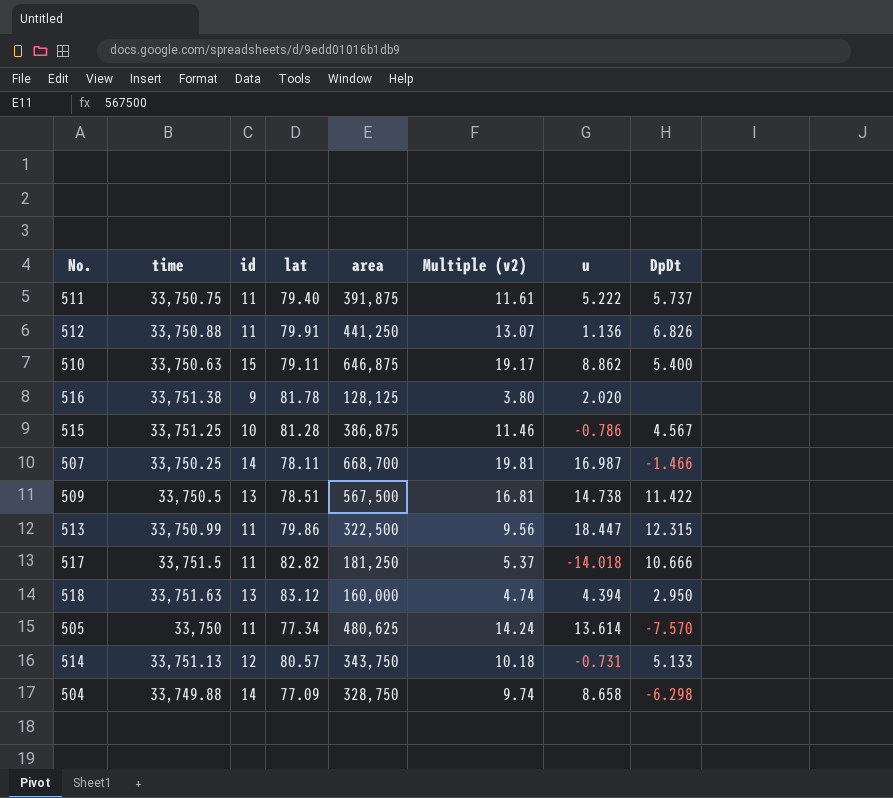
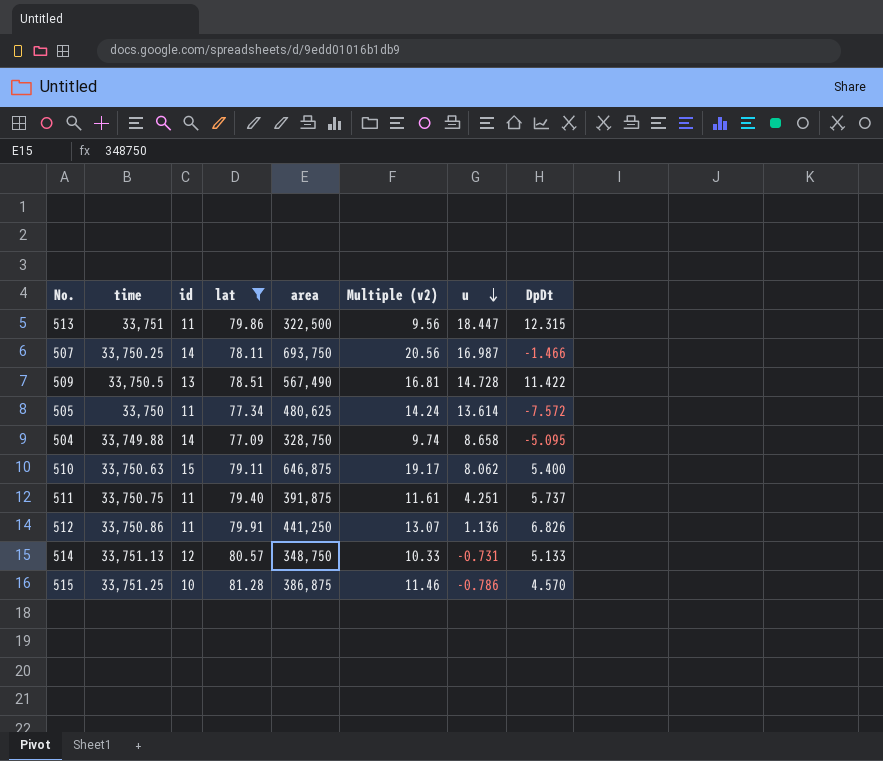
filter: none -> lat <= 81.28
row order: none -> u descending
513 | time: 33,750.99 -> 33,751
507 | area: 668,700 -> 693,750
507 | Multiple (v2): 19.81 -> 20.56
509 | area: 567,500 -> 567,490
509 | u: 14.738 -> 14.728
505 | DpDt: -7.570 -> -7.572
504 | DpDt: -6.298 -> -5.095
510 | u: 8.862 -> 8.062
511 | u: 5.222 -> 4.251
512 | time: 33,750.88 -> 33,750.86
514 | area: 343,750 -> 348,750
514 | Multiple (v2): 10.18 -> 10.33
515 | DpDt: 4.567 -> 4.570

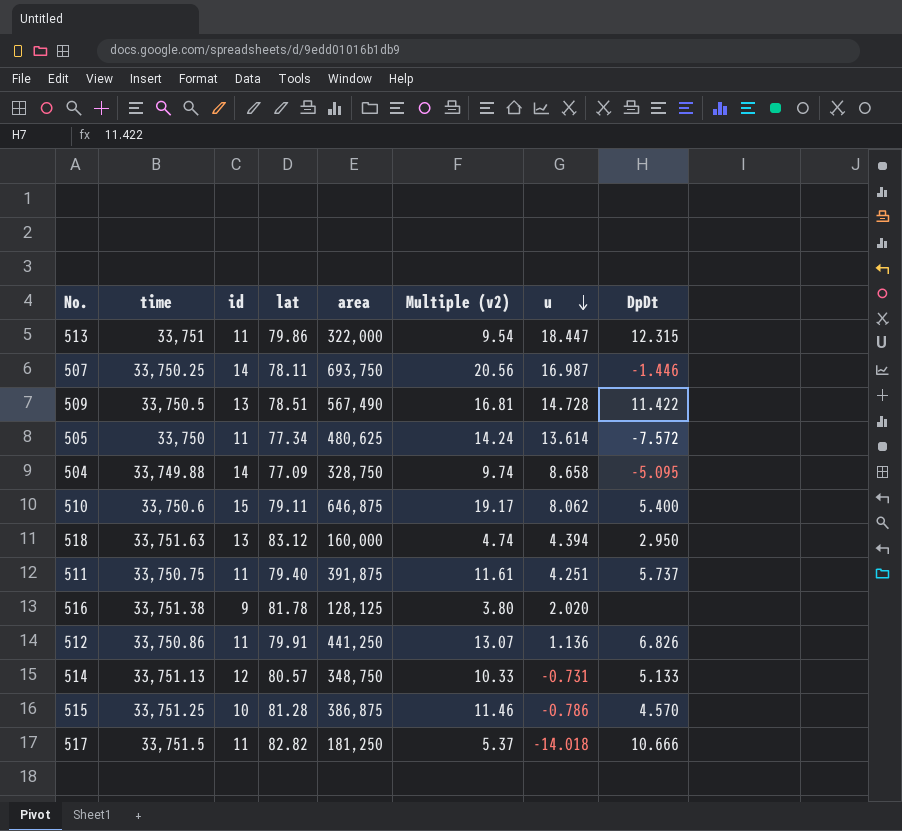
filter: lat <= 81.28 -> none
513 | area: 322,500 -> 322,000
513 | Multiple (v2): 9.56 -> 9.54
507 | DpDt: -1.466 -> -1.446
510 | time: 33,750.63 -> 33,750.6

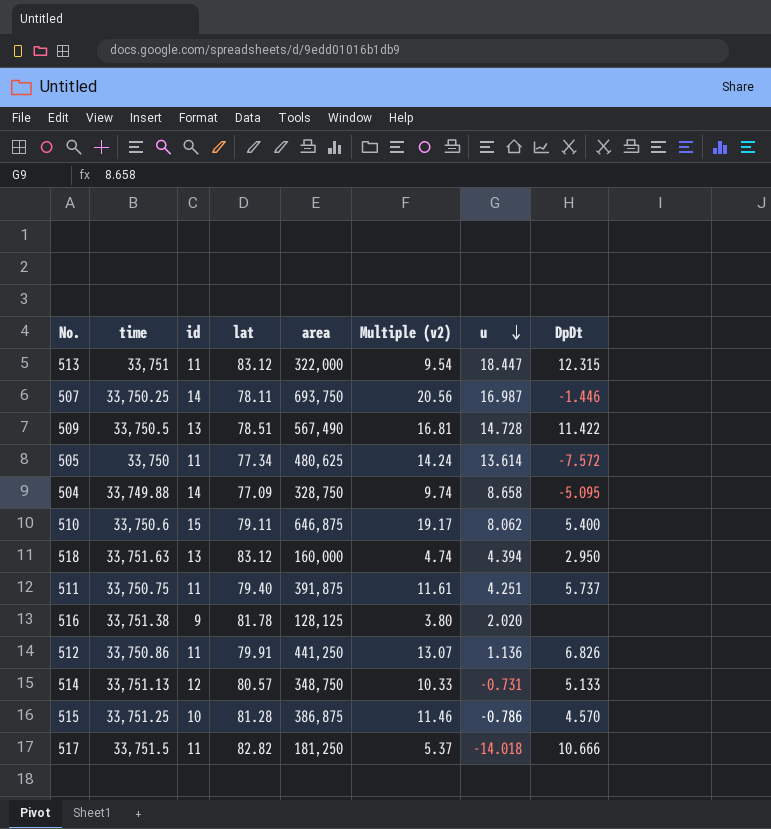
513 | lat: 79.86 -> 83.12

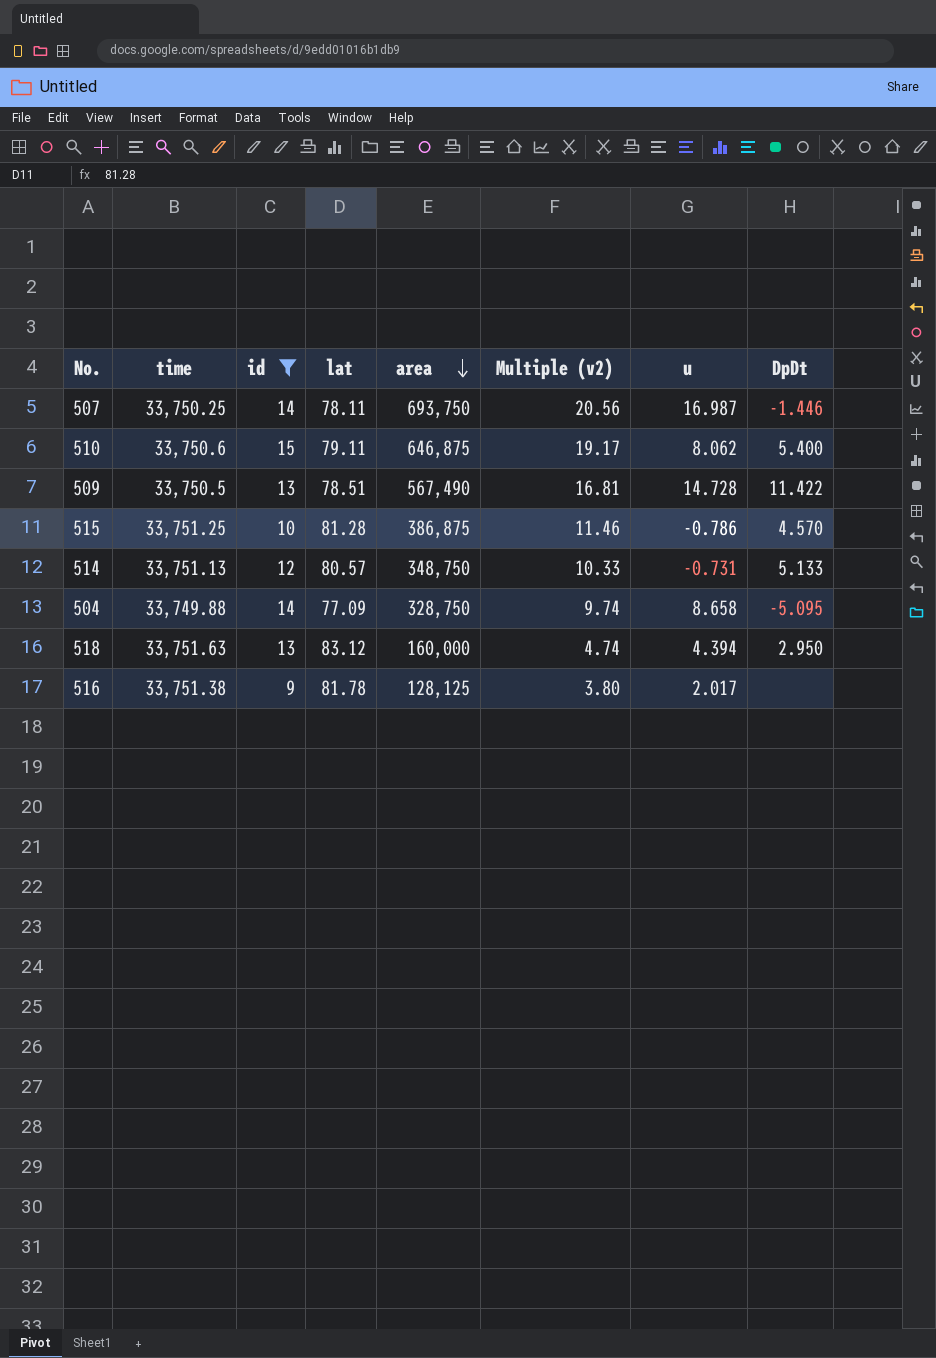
filter: none -> id != 11
row order: u descending -> area descending
516 | u: 2.020 -> 2.017

